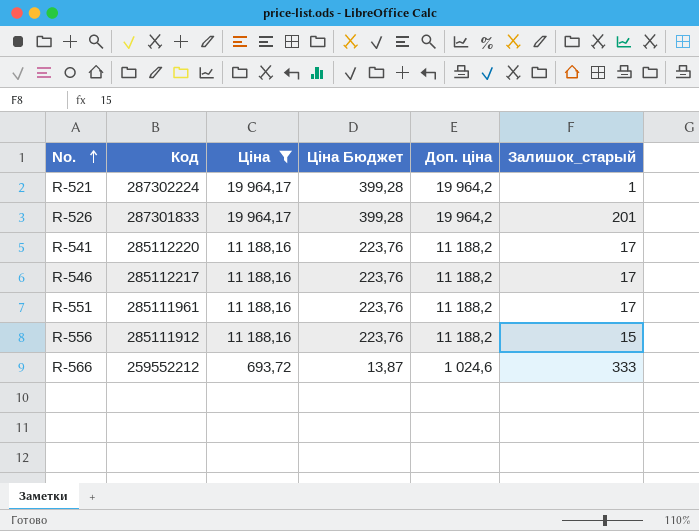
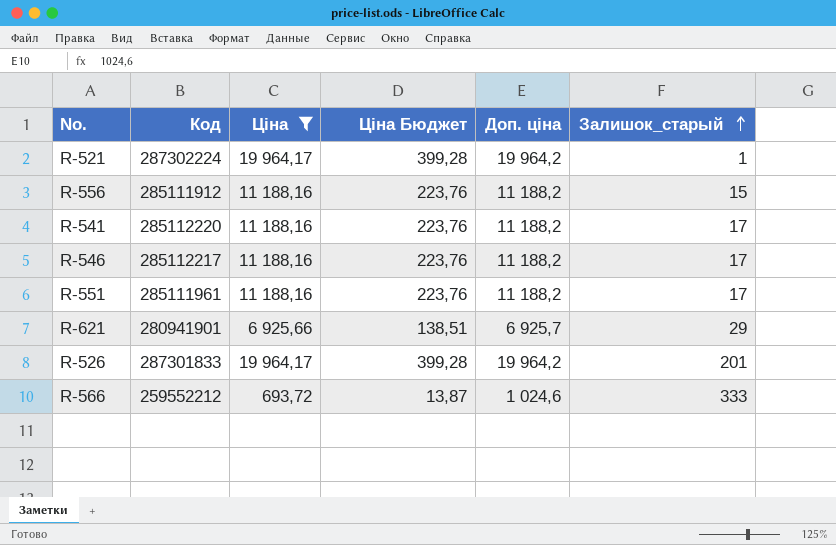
row order: No. ascending -> Залишок_старый ascending
row R-621: none -> 280941901 | 6 925,66 | 138,51 | 6 925,7 | 29

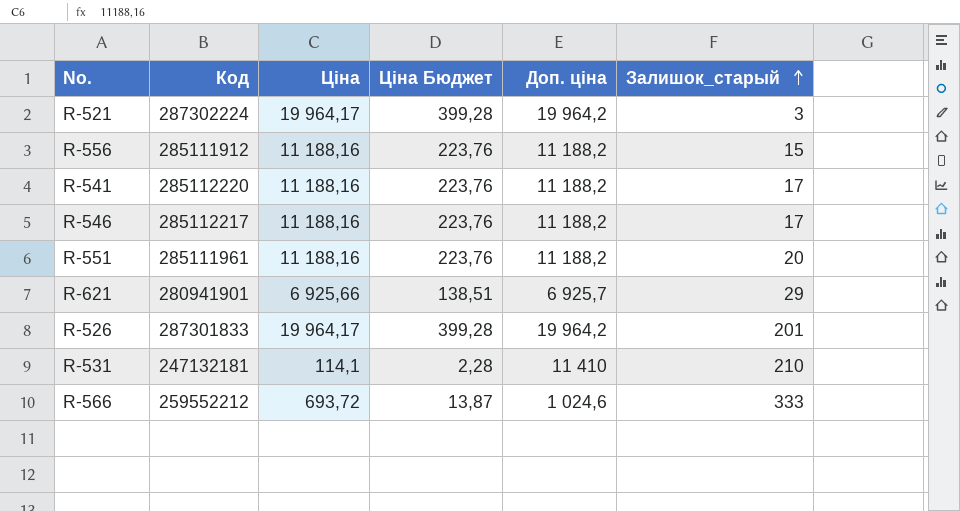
filter: Ціна != 114,1 -> none
R-521 | Залишок_старый: 1 -> 3
R-551 | Залишок_старый: 17 -> 20

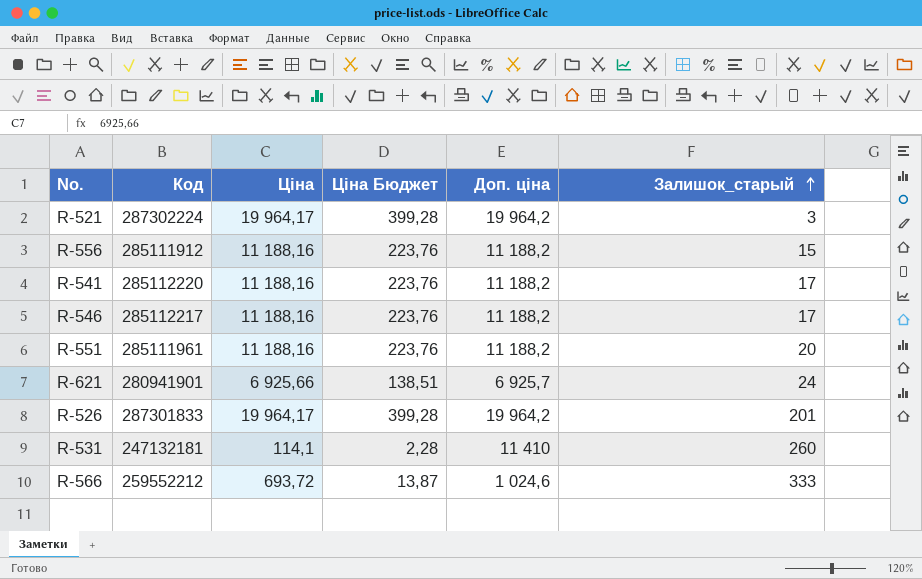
R-621 | Залишок_старый: 29 -> 24
R-531 | Залишок_старый: 210 -> 260

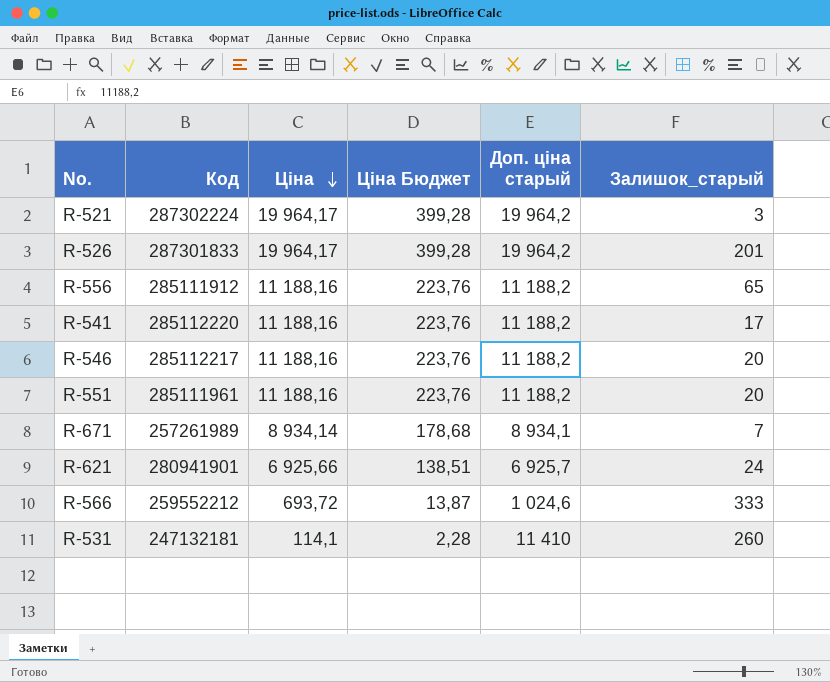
row order: Залишок_старый ascending -> Ціна descending
column name: Доп. ціна -> Доп. ціна старый
R-556 | Залишок_старый: 15 -> 65
R-546 | Залишок_старый: 17 -> 20
row R-671: none -> 257261989 | 8 934,14 | 178,68 | 8 934,1 | 7

